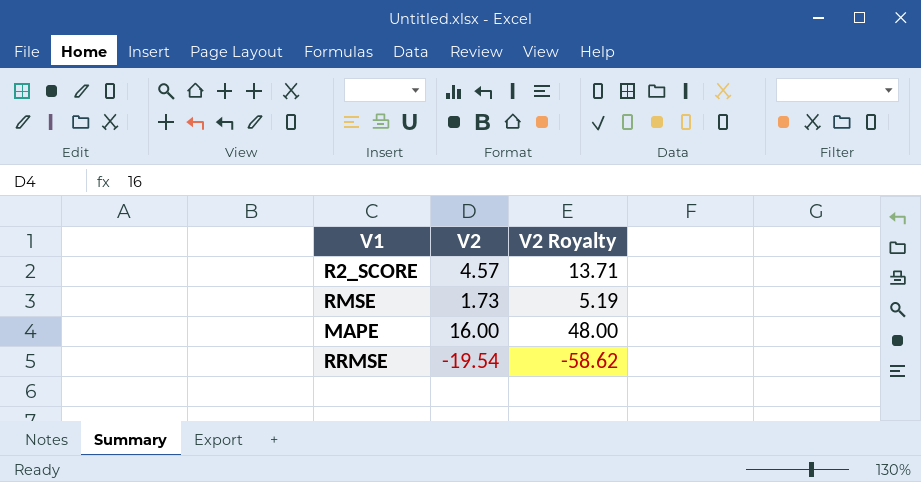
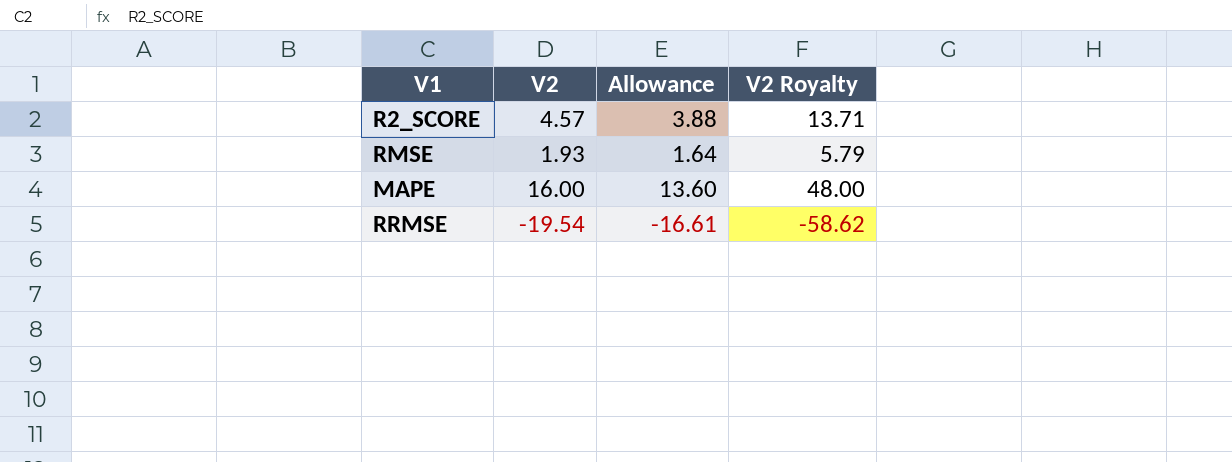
column Allowance | formula: none -> [V2] * 0.85
RMSE | V2: 1.73 -> 1.93
RMSE | V2 Royalty: 5.19 -> 5.79

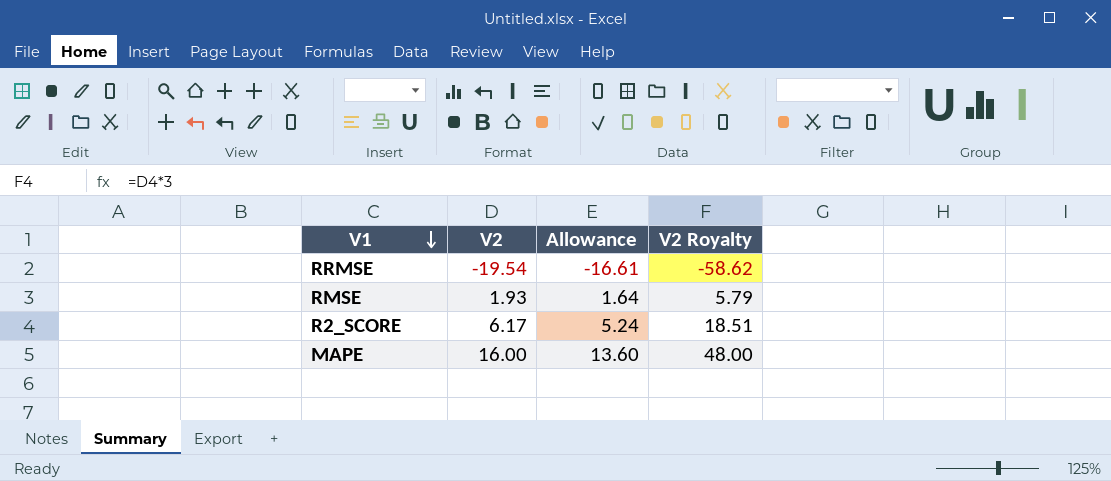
row order: none -> V1 descending
R2_SCORE | V2: 4.57 -> 6.17
R2_SCORE | Allowance: 3.88 -> 5.24
R2_SCORE | V2 Royalty: 13.71 -> 18.51

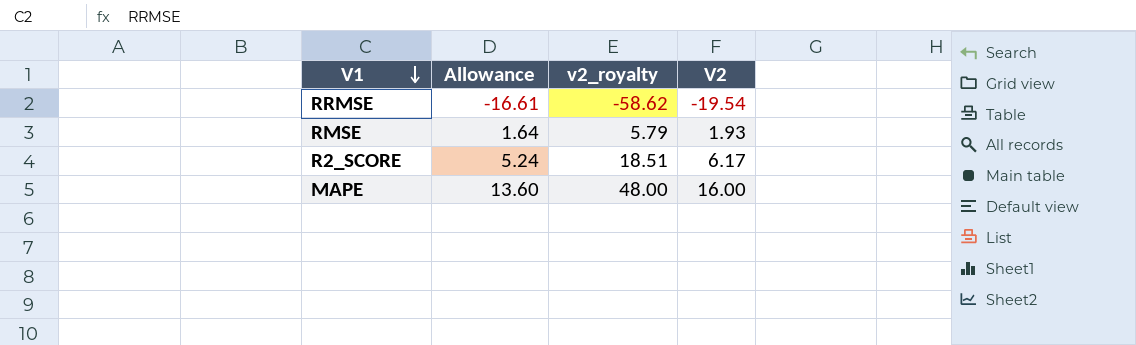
column name: V2 Royalty -> v2_royalty
column V2 | position: 2 -> 4

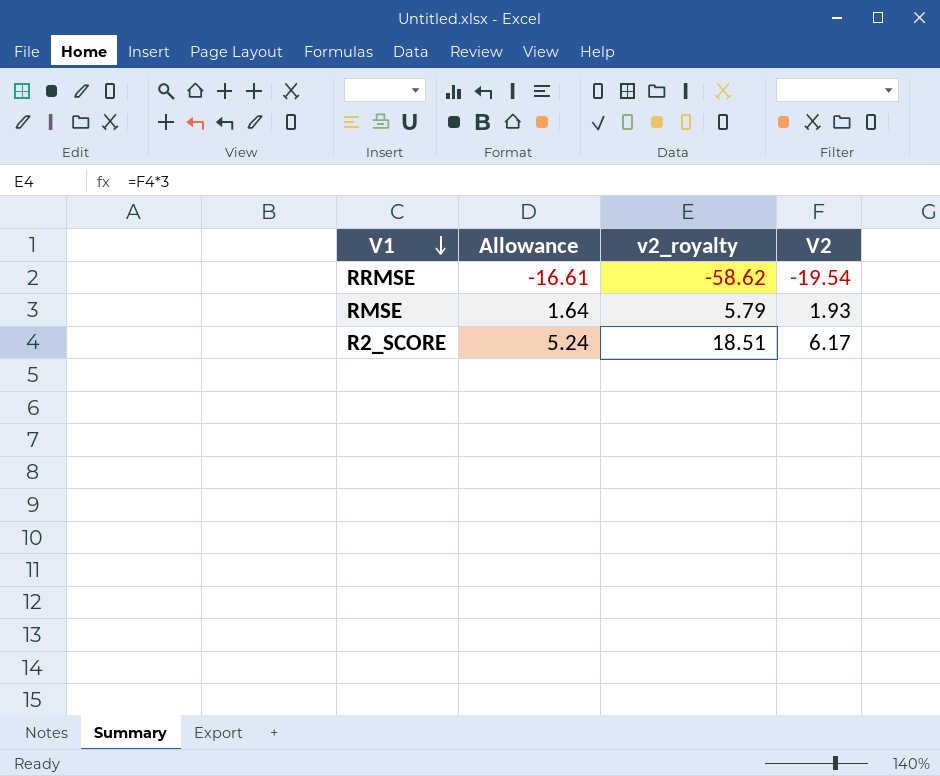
row MAPE: 13.60 | 48.00 | 16.00 -> none

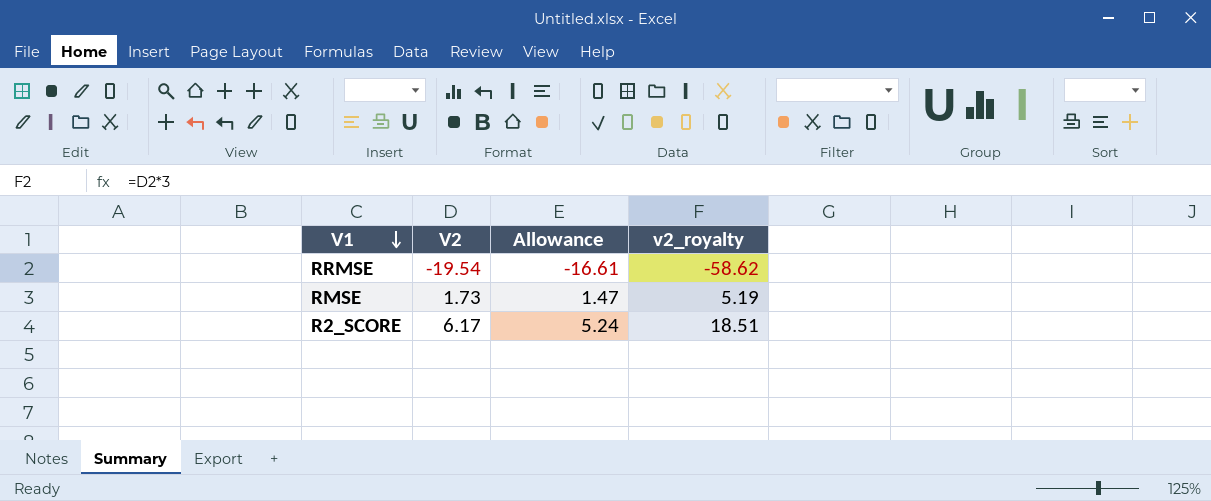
column V2 | position: 4 -> 2
RMSE | V2: 1.93 -> 1.73
RMSE | Allowance: 1.64 -> 1.47
RMSE | v2_royalty: 5.79 -> 5.19

